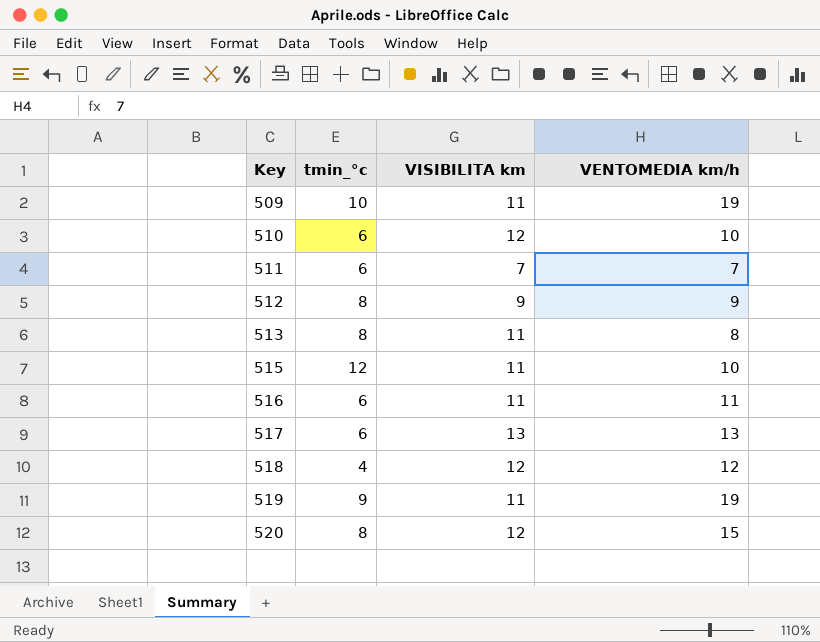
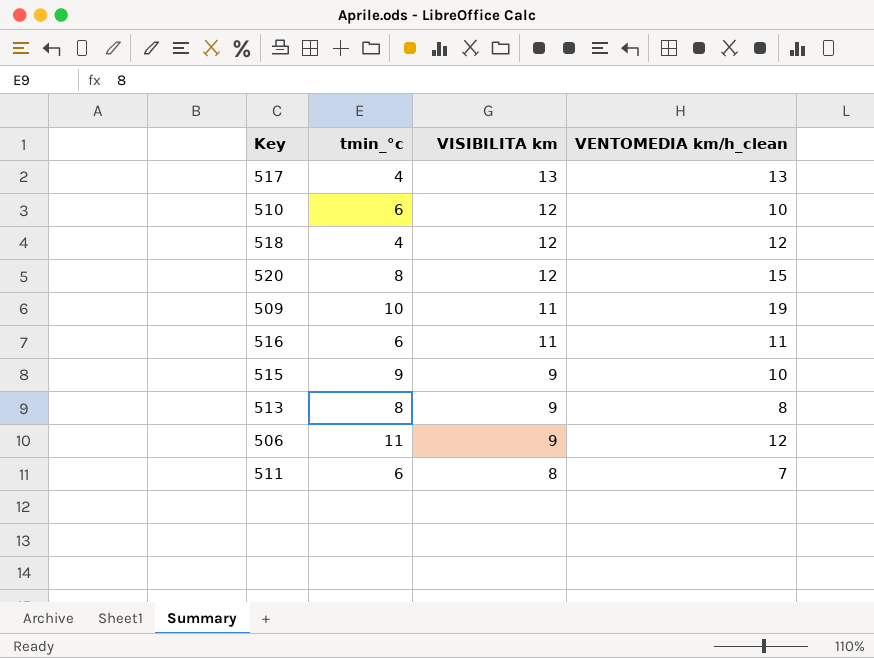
row order: Key ascending -> VISIBILITA km descending
column name: VENTOMEDIA km/h -> VENTOMEDIA km/h_clean
row 512: 8 | 9 | 9 -> none
row 519: 9 | 11 | 19 -> none
517 | tmin_°c: 6 -> 4
515 | tmin_°c: 12 -> 9
515 | VISIBILITA km: 11 -> 9
513 | VISIBILITA km: 11 -> 9
row 506: none -> 11 | 9 | 12
511 | VISIBILITA km: 7 -> 8

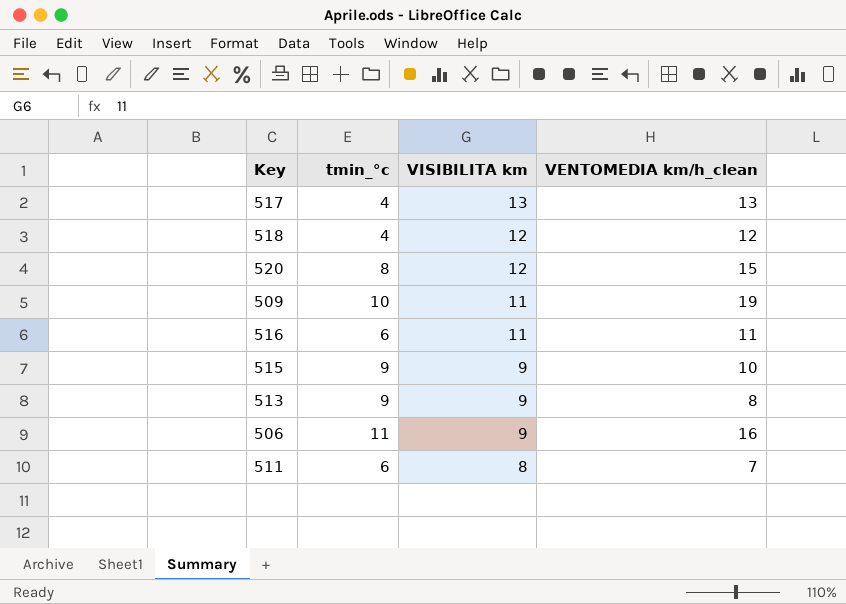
row 510: 6 | 12 | 10 -> none
513 | tmin_°c: 8 -> 9
506 | VENTOMEDIA km/h_clean: 12 -> 16

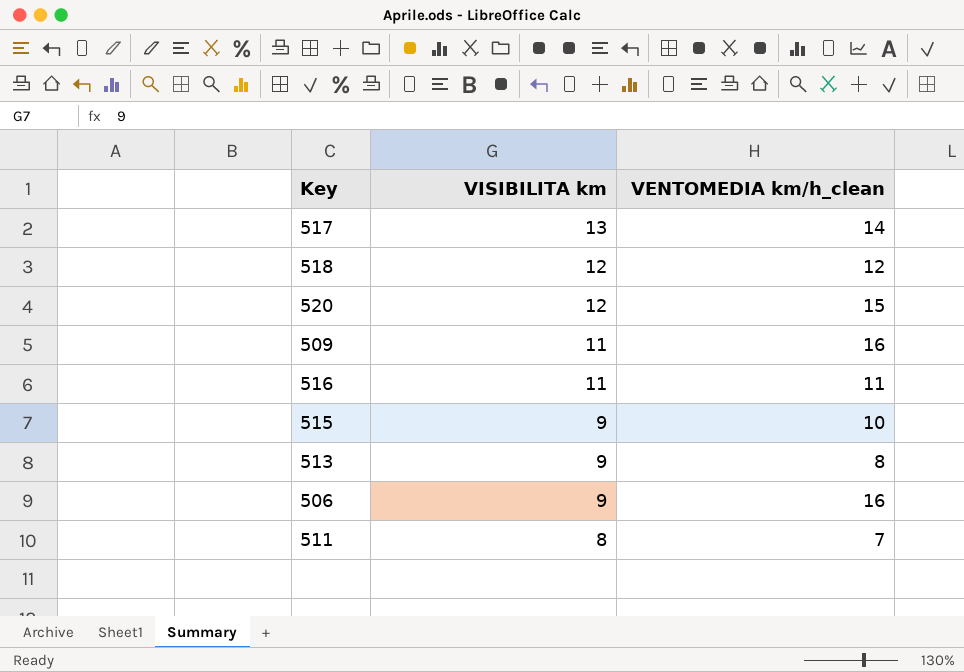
column tmin_°c | position: 2 -> none
517 | VENTOMEDIA km/h_clean: 13 -> 14
509 | VENTOMEDIA km/h_clean: 19 -> 16

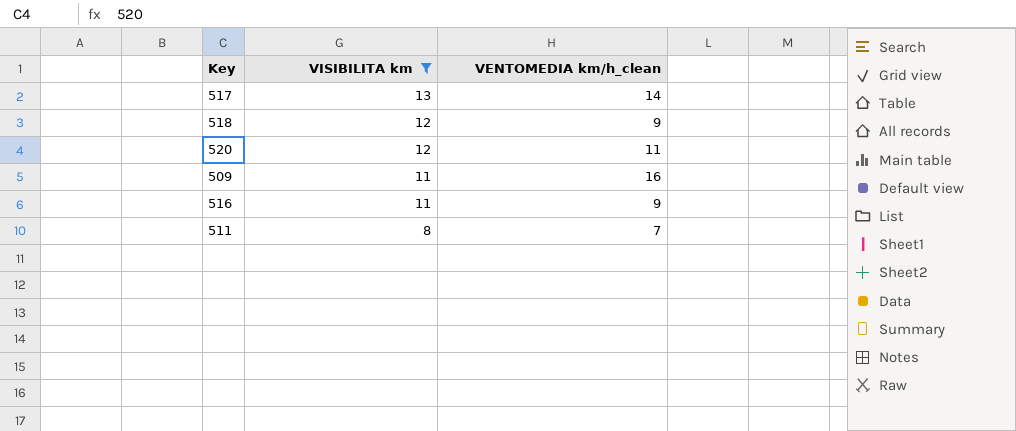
filter: none -> VISIBILITA km != 9
518 | VENTOMEDIA km/h_clean: 12 -> 9
520 | VENTOMEDIA km/h_clean: 15 -> 11
516 | VENTOMEDIA km/h_clean: 11 -> 9

